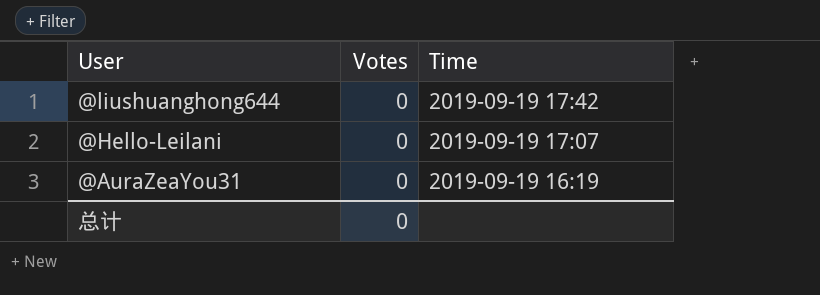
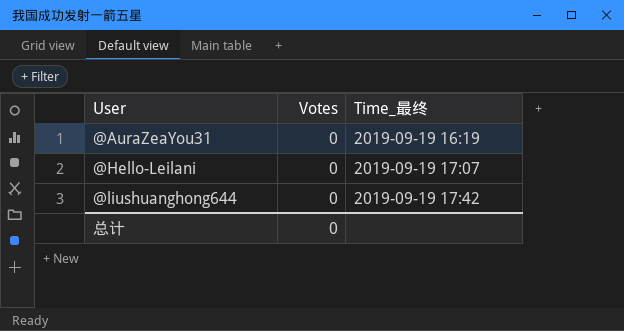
row order: User descending -> User ascending
column name: Time -> Time_最终

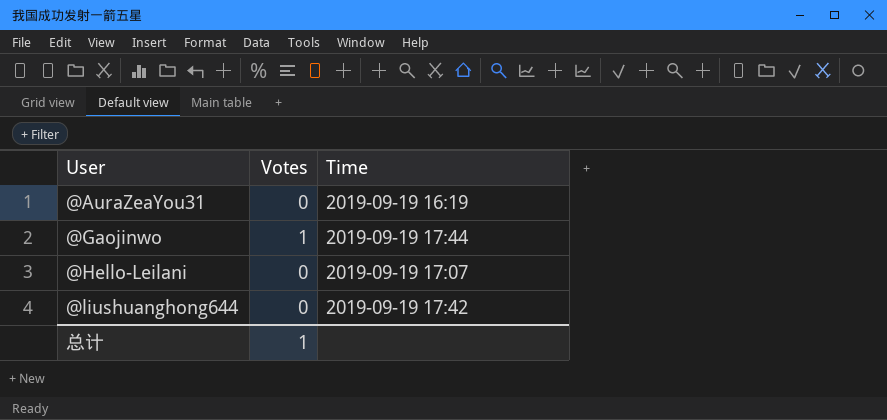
column name: Time_最终 -> Time
row @Gaojinwo: none -> 1 | 2019-09-19 17:44
总计 | Votes: 0 -> 1

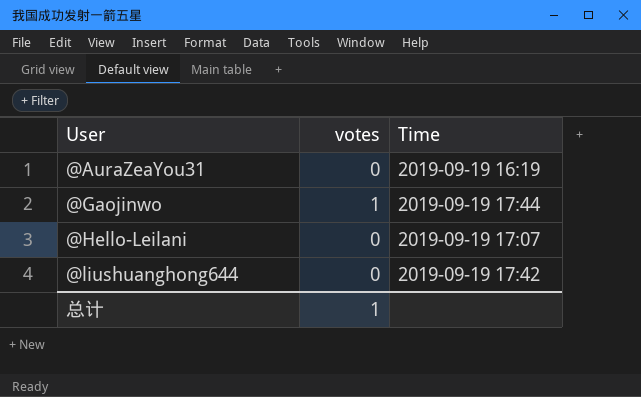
column name: Votes -> votes

